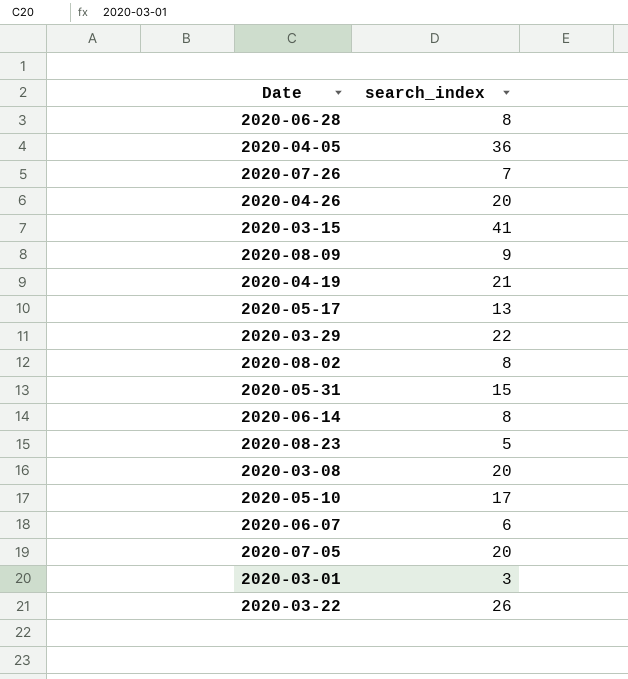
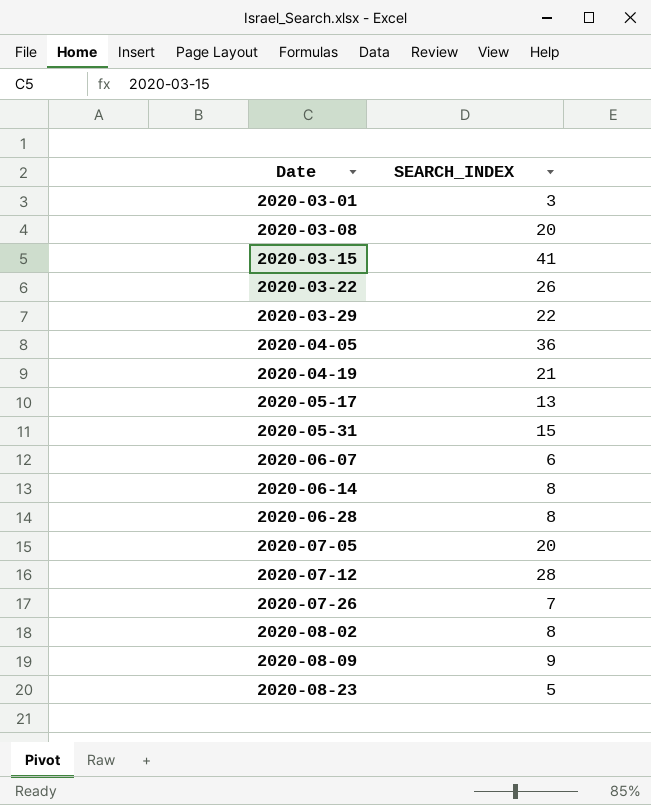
row order: none -> Date ascending
column name: search_index -> SEARCH_INDEX
row 2020-04-26: 20 -> none
row 2020-05-10: 17 -> none
row 2020-07-12: none -> 28

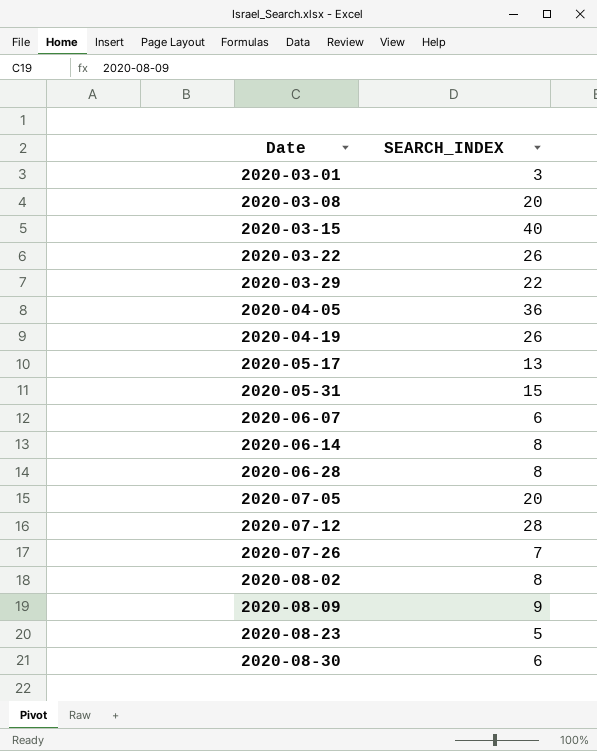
2020-03-15 | SEARCH_INDEX: 41 -> 40
2020-04-19 | SEARCH_INDEX: 21 -> 26
row 2020-08-30: none -> 6

